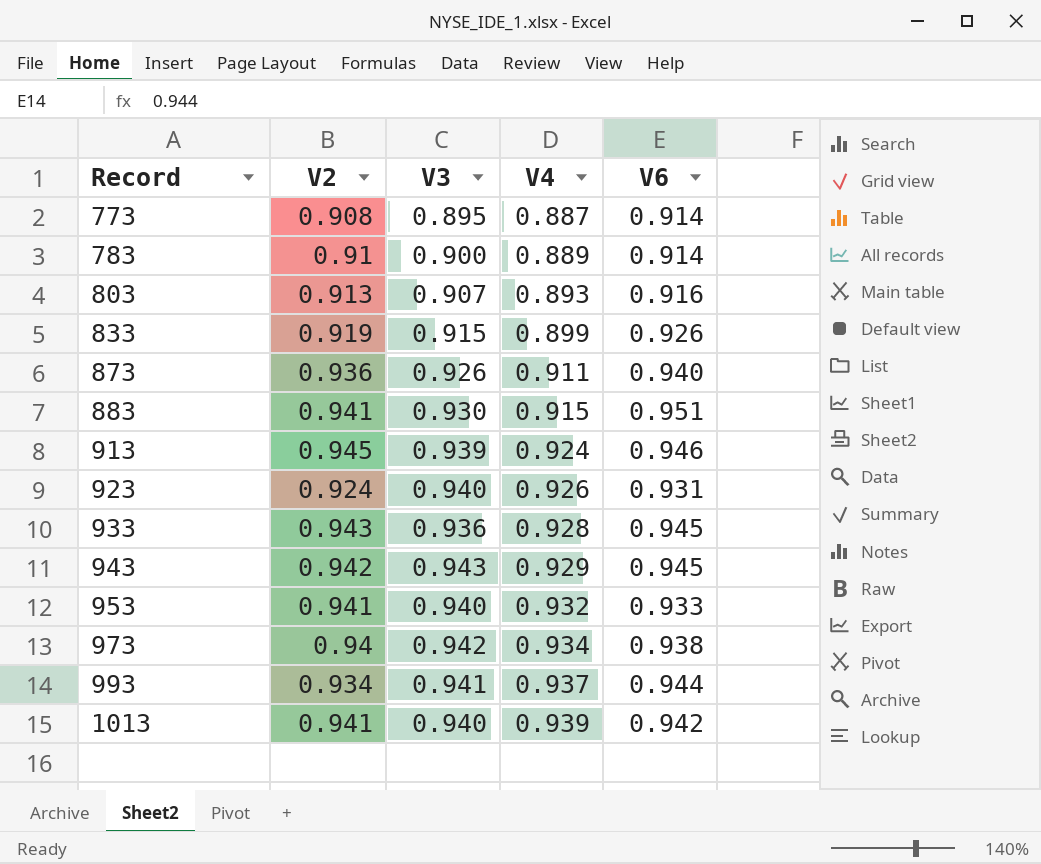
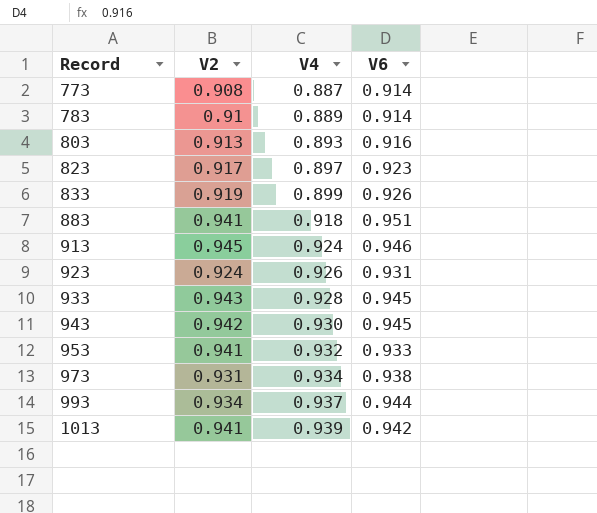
column V3 | position: 3 -> none
row 873: 0.936 | 0.926 | 0.911 | 0.940 -> none
row 823: none -> 0.917 | 0.897 | 0.923
883 | V4: 0.915 -> 0.918
943 | V4: 0.929 -> 0.930
973 | V2: 0.94 -> 0.931

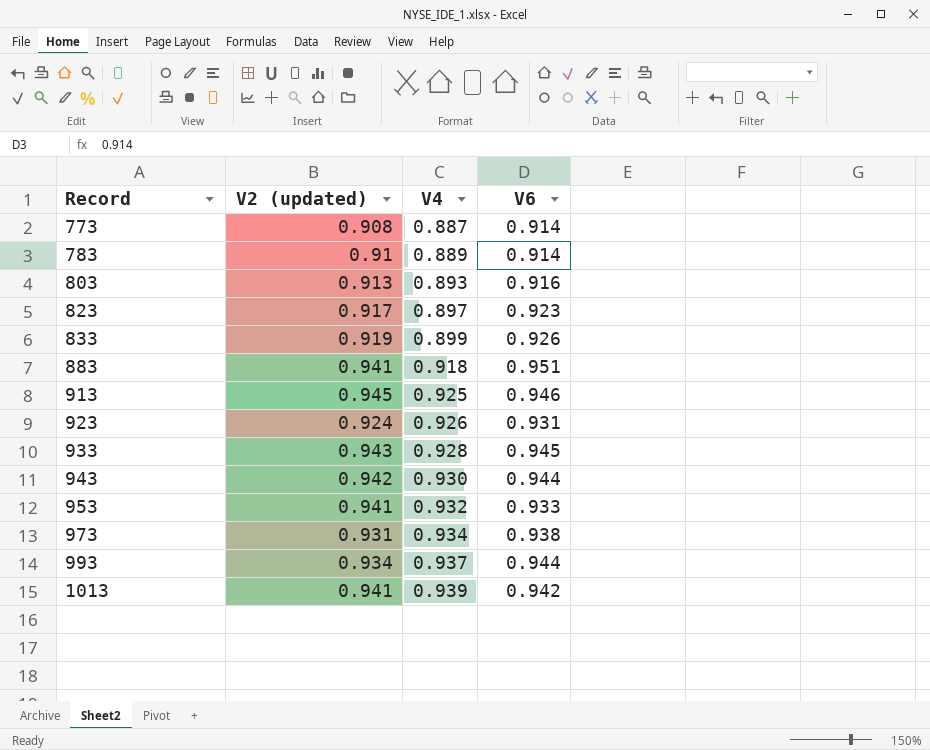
column name: V2 -> V2 (updated)
913 | V4: 0.924 -> 0.925
943 | V6: 0.945 -> 0.944

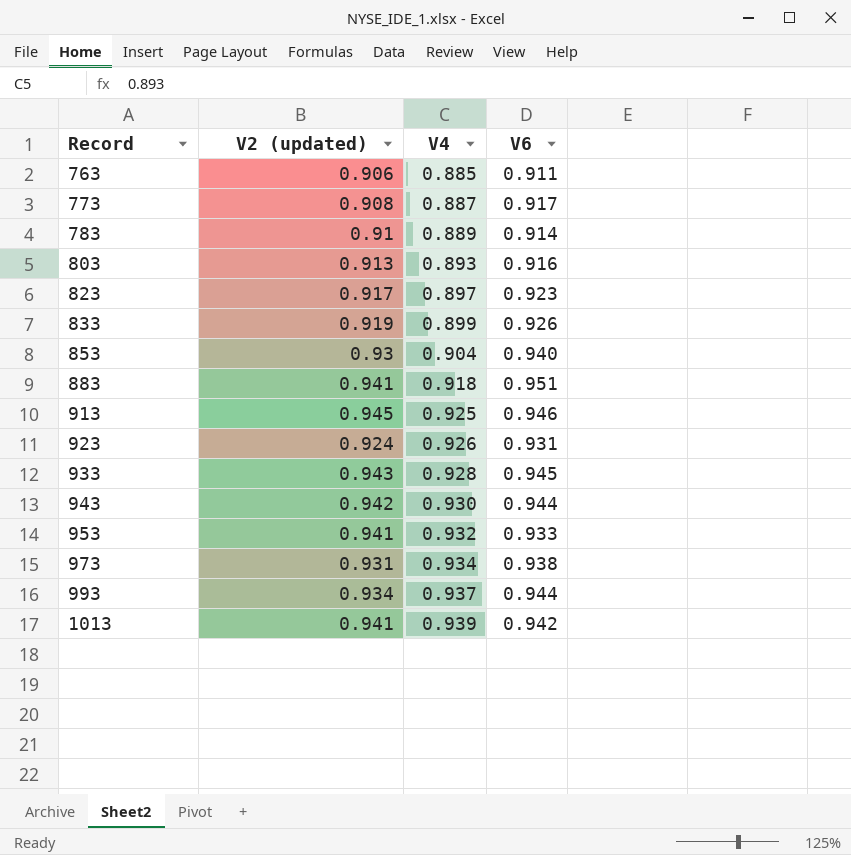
row 763: none -> 0.906 | 0.885 | 0.911
773 | V6: 0.914 -> 0.917
row 853: none -> 0.93 | 0.904 | 0.940

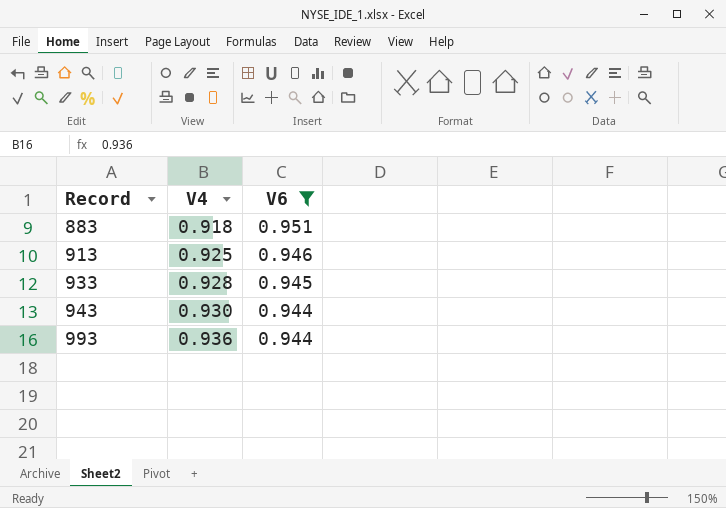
filter: none -> V6 >= 0.944
column V2 (updated) | position: 2 -> none
993 | V4: 0.937 -> 0.936

